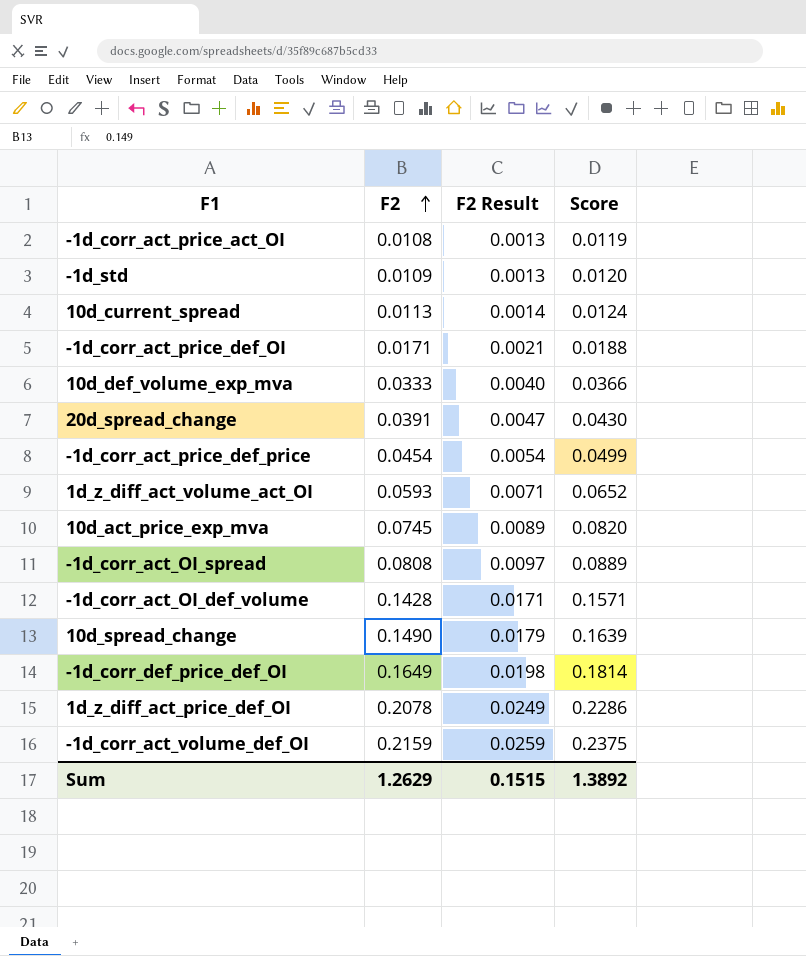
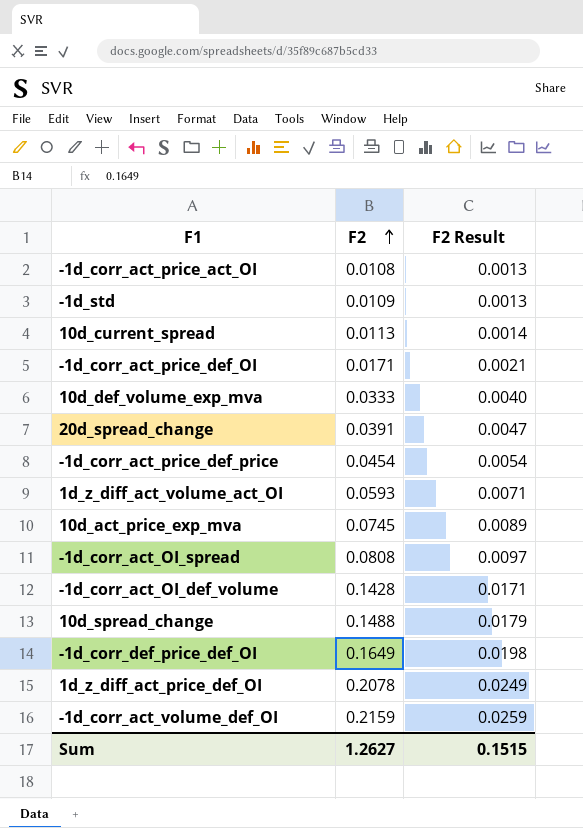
column Score | formula: [F2] * 1.1 -> none
10d_spread_change | F2: 0.1490 -> 0.1488
Sum | F2: 1.2629 -> 1.2627

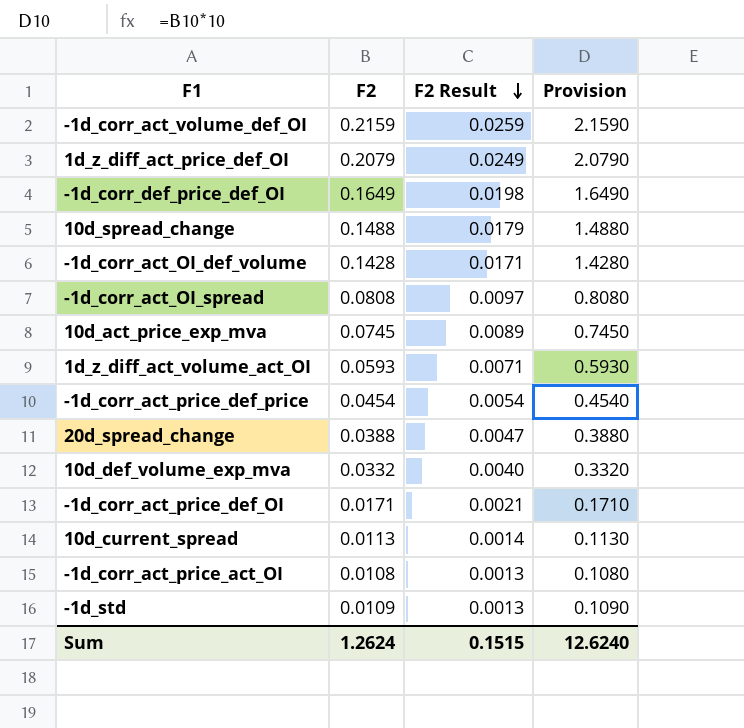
row order: F2 ascending -> F2 Result descending
column Provision | formula: none -> [F2] * 10
1d_z_diff_act_price_def_OI | F2: 0.2078 -> 0.2079
20d_spread_change | F2: 0.0391 -> 0.0388
10d_def_volume_exp_mva | F2: 0.0333 -> 0.0332
Sum | F2: 1.2627 -> 1.2624

